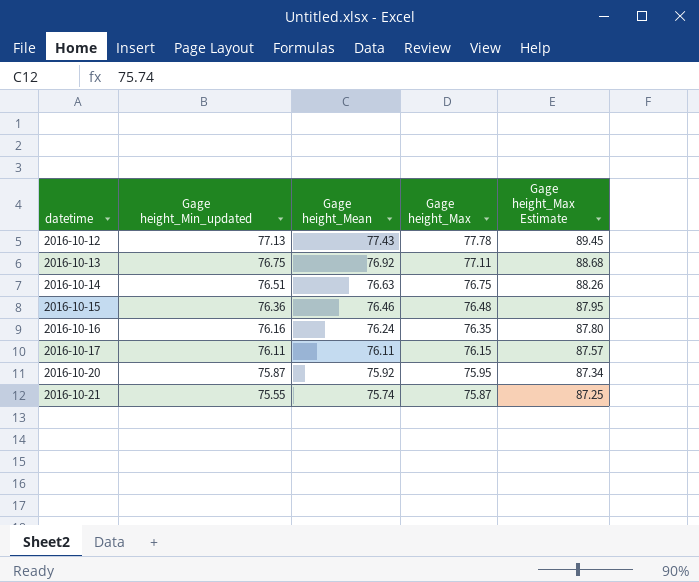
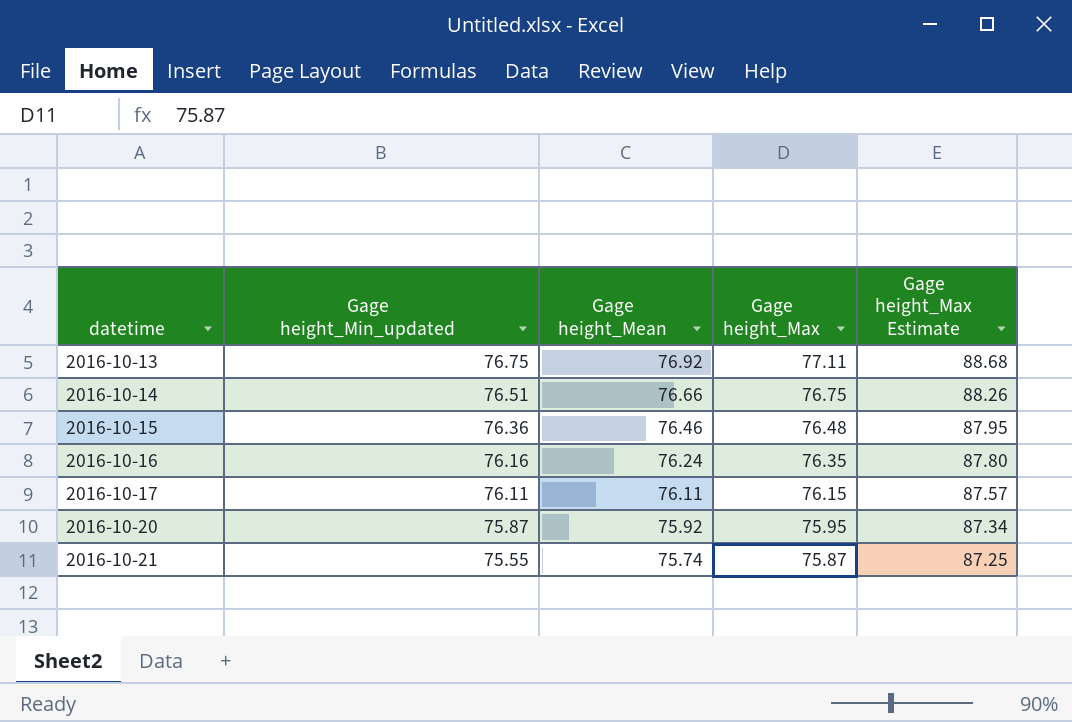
row 2016-10-12: 77.13 | 77.43 | 77.78 | 89.45 -> none
2016-10-14 | Gage height_Mean: 76.63 -> 76.66

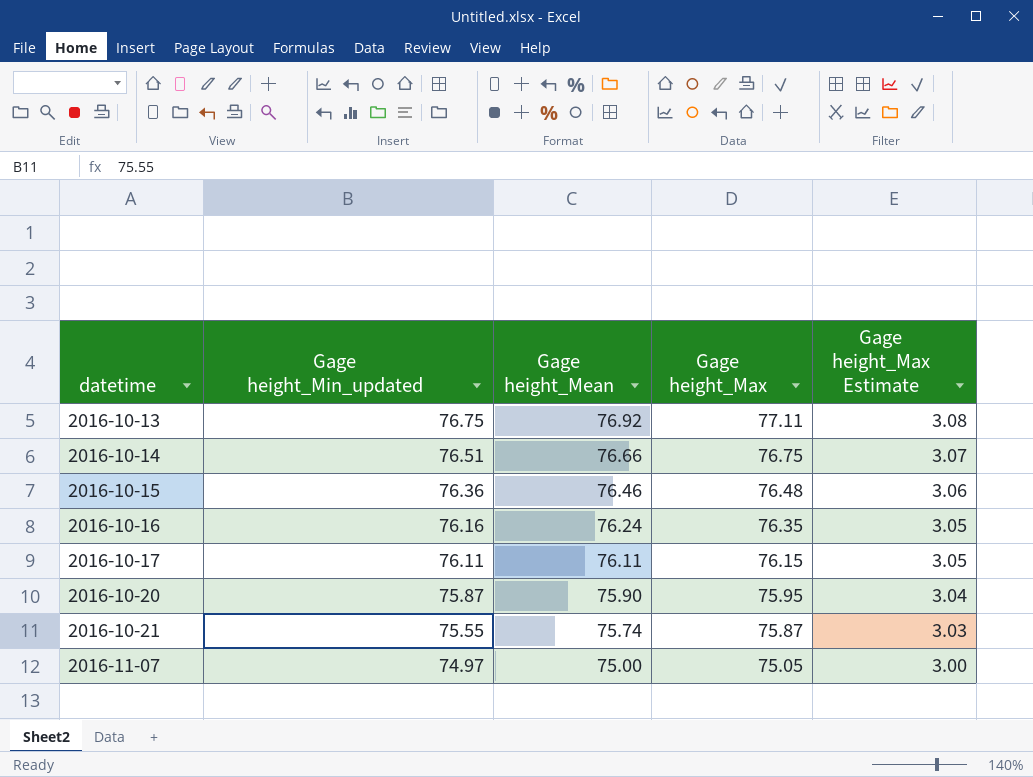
column Gage height_Max Estimate | formula: [Gage height_Max] * 1.15 -> [Gage height_Max] * 0.04
2016-10-20 | Gage height_Mean: 75.92 -> 75.90
row 2016-11-07: none -> 74.97 | 75.00 | 75.05 | 3.00

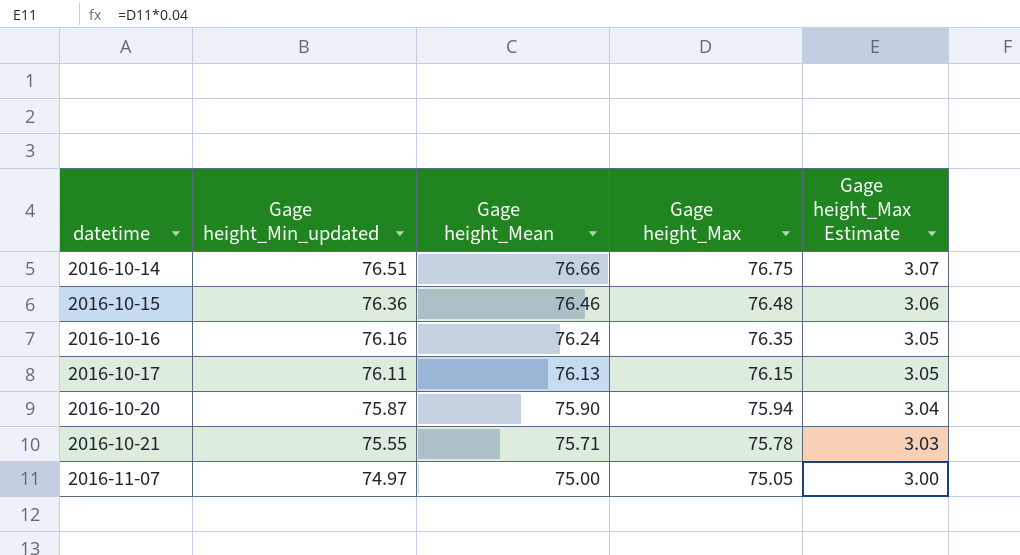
row 2016-10-13: 76.75 | 76.92 | 77.11 | 3.08 -> none
2016-10-17 | Gage height_Mean: 76.11 -> 76.13
2016-10-20 | Gage height_Max: 75.95 -> 75.94
2016-10-21 | Gage height_Mean: 75.74 -> 75.71
2016-10-21 | Gage height_Max: 75.87 -> 75.78

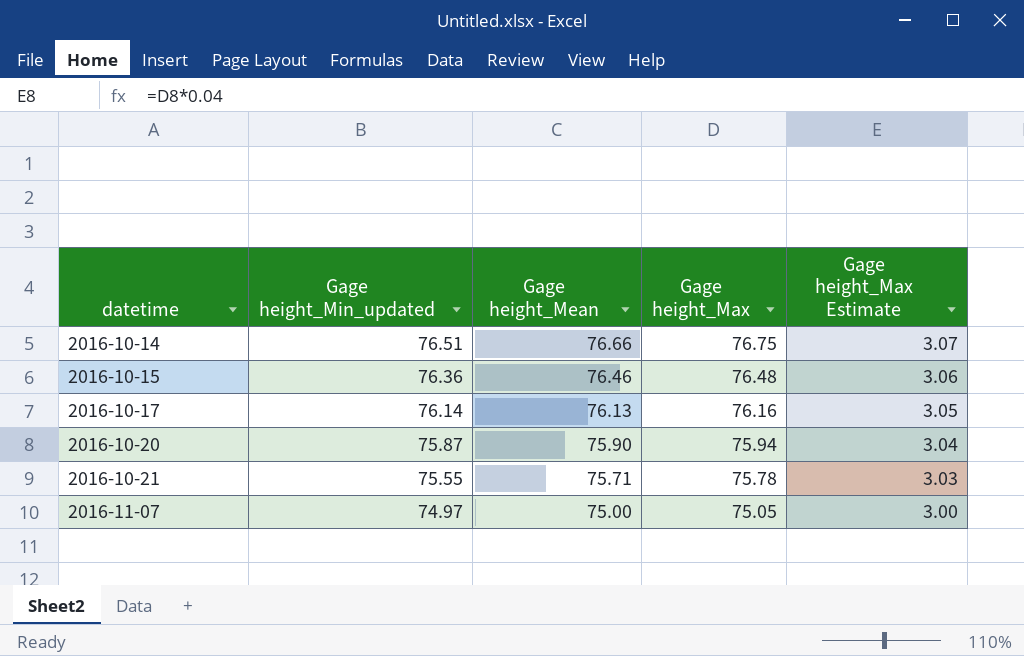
row 2016-10-16: 76.16 | 76.24 | 76.35 | 3.05 -> none
2016-10-17 | Gage height_Min_updated: 76.11 -> 76.14
2016-10-17 | Gage height_Max: 76.15 -> 76.16

